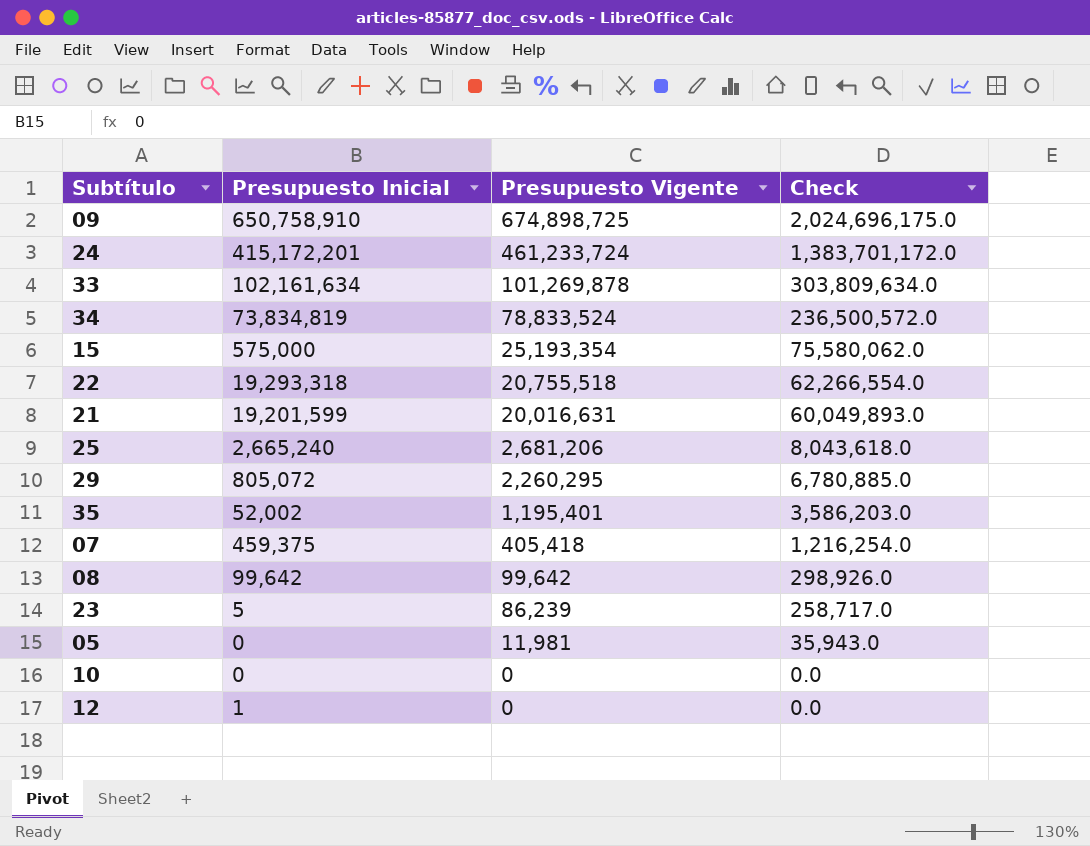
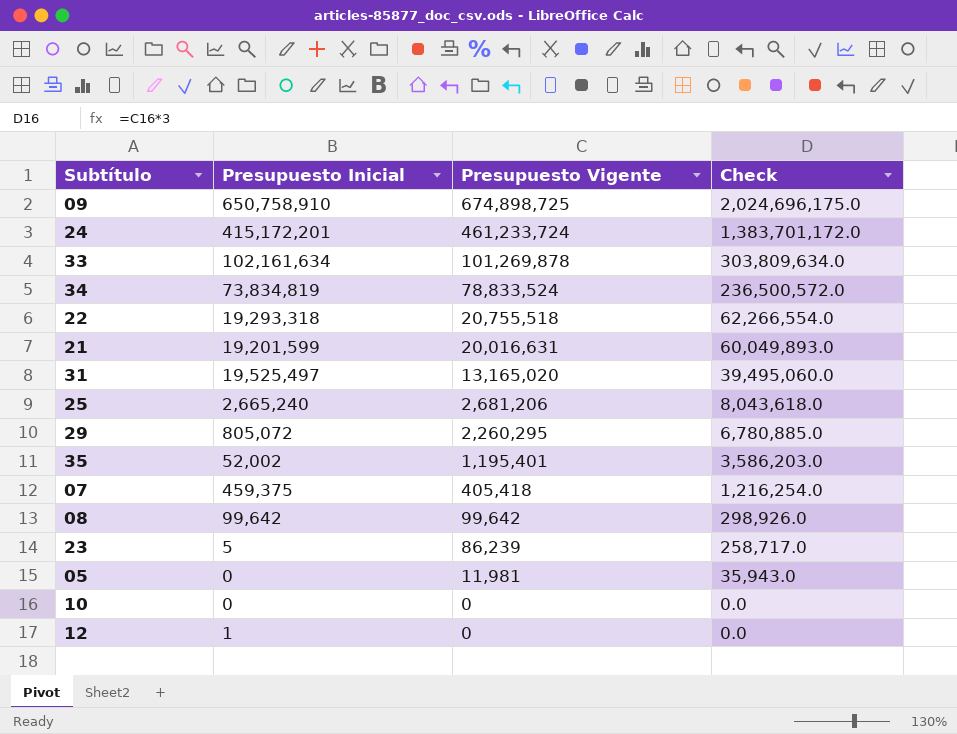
row 15: 575,000 | 25,193,354 | 75,580,062.0 -> none
row 31: none -> 19,525,497 | 13,165,020 | 39,495,060.0

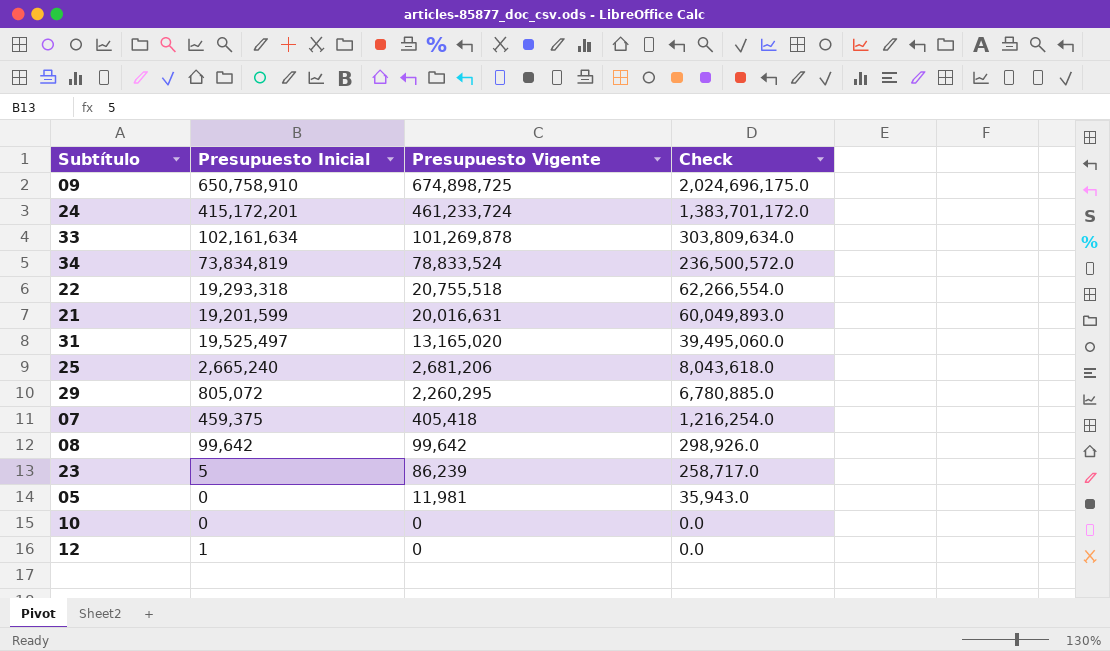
row 35: 52,002 | 1,195,401 | 3,586,203.0 -> none

